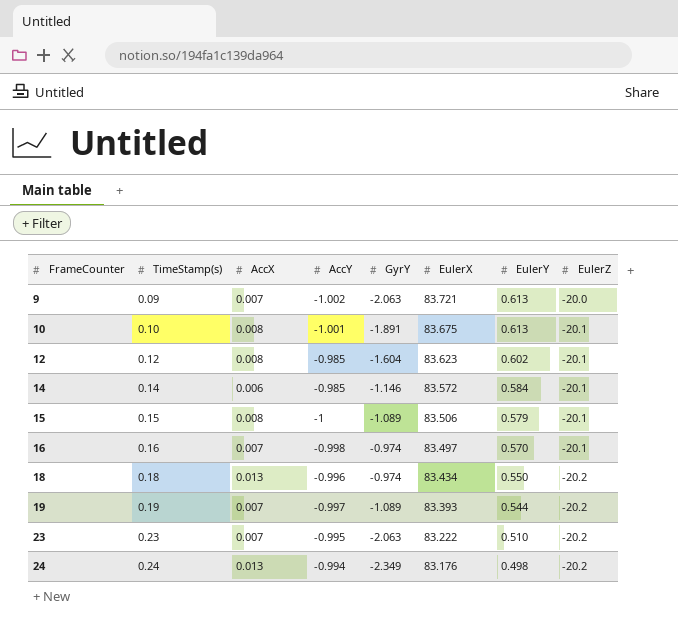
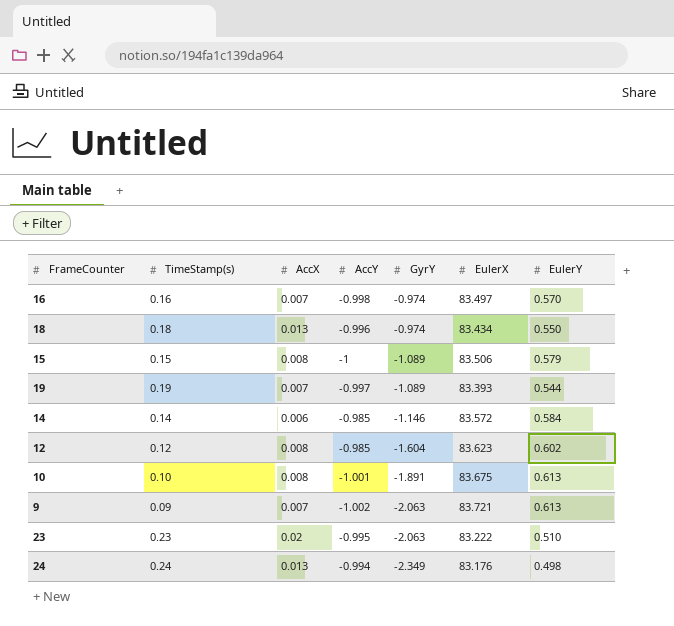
row order: FrameCounter ascending -> GyrY descending
column EulerZ | position: 8 -> none
23 | AccX: 0.007 -> 0.02

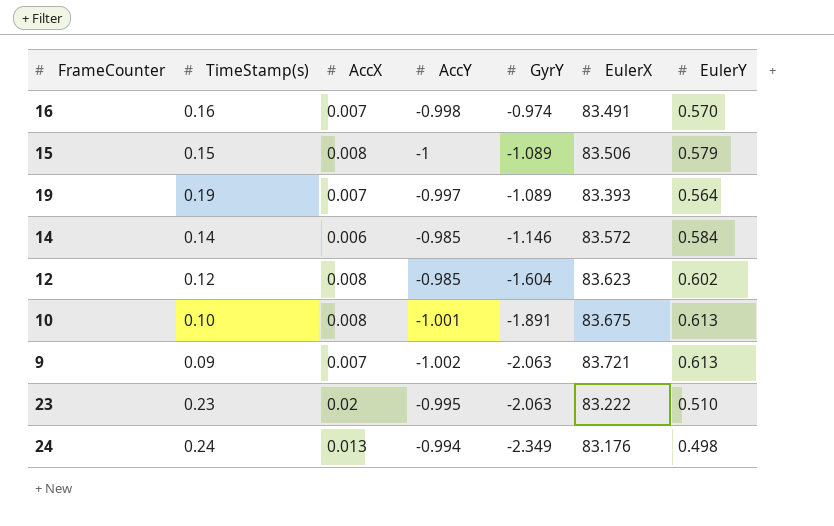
row 18: 0.18 | 0.013 | -0.996 | -0.974 | 83.434 | 0.550 -> none
16 | EulerX: 83.497 -> 83.491
19 | EulerY: 0.544 -> 0.564

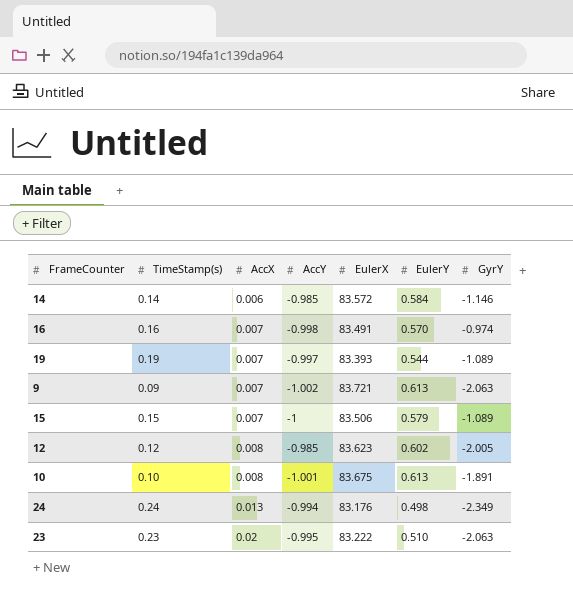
row order: GyrY descending -> AccX ascending
column GyrY | position: 5 -> 7
19 | EulerY: 0.564 -> 0.544
15 | AccX: 0.008 -> 0.007
12 | GyrY: -1.604 -> -2.005

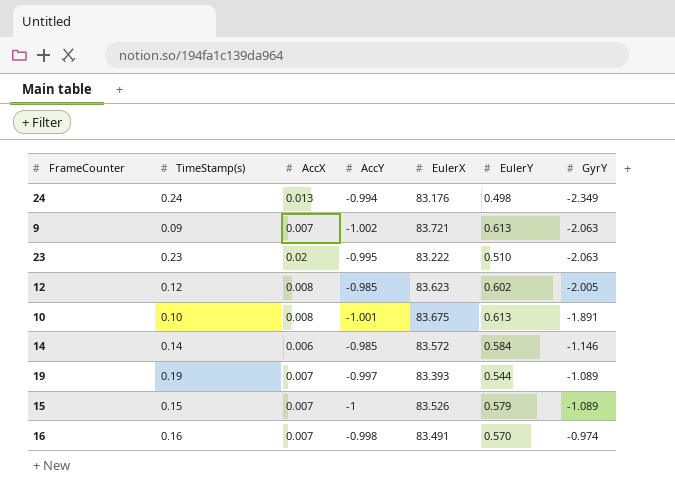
row order: AccX ascending -> GyrY ascending
15 | EulerX: 83.506 -> 83.526

